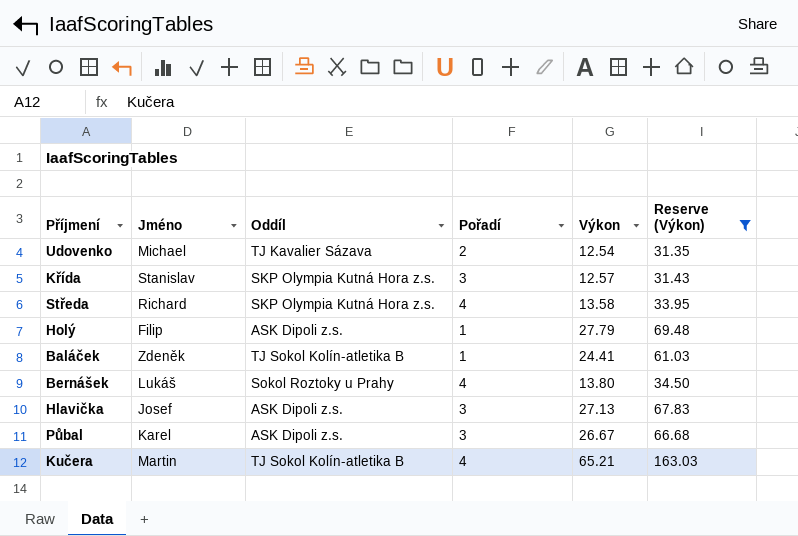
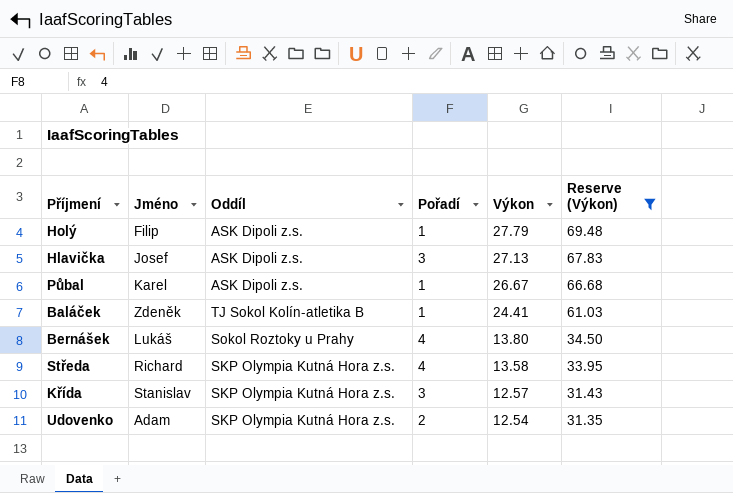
row order: none -> Výkon descending
row Kučera: Martin | TJ Sokol Kolín-atletika B | 4 | 65.21 | 163.03 -> none
Půbal | Pořadí: 3 -> 1
Udovenko | Jméno: Michael -> Adam
Udovenko | Oddíl: TJ Kavalier Sázava -> SKP Olympia Kutná Hora z.s.

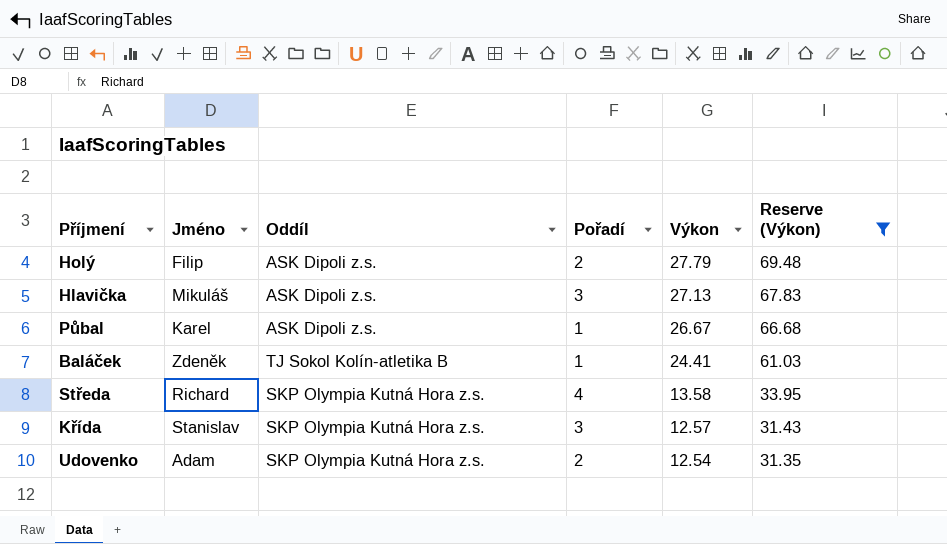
row Bernášek: Lukáš | Sokol Roztoky u Prahy | 4 | 13.80 | 34.50 -> none
Holý | Pořadí: 1 -> 2
Hlavička | Jméno: Josef -> Mikuláš

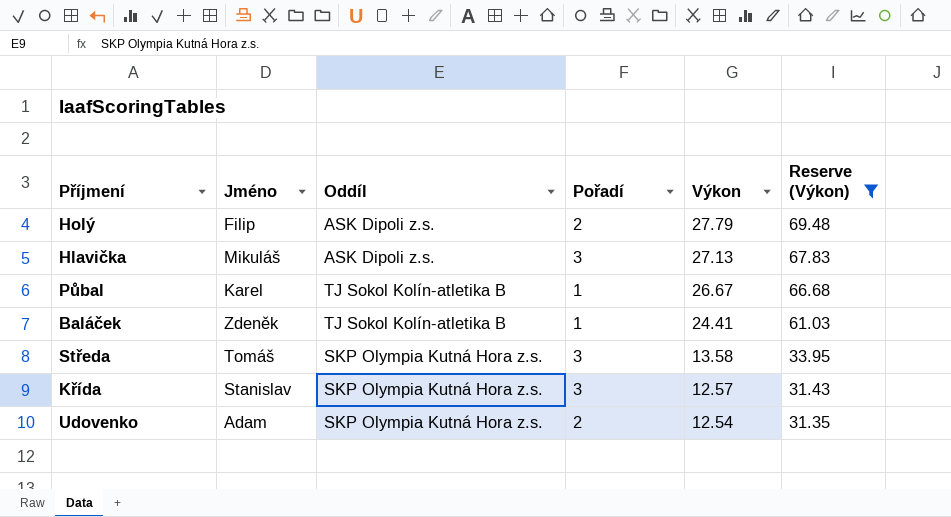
Půbal | Oddíl: ASK Dipoli z.s. -> TJ Sokol Kolín-atletika B
Středa | Jméno: Richard -> Tomáš
Středa | Pořadí: 4 -> 3

